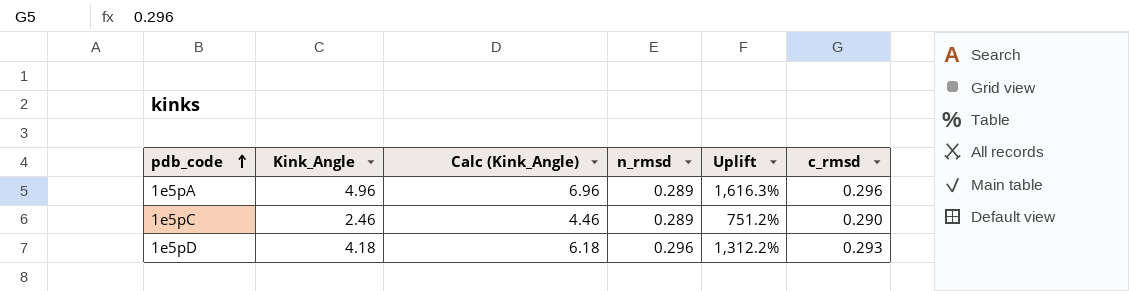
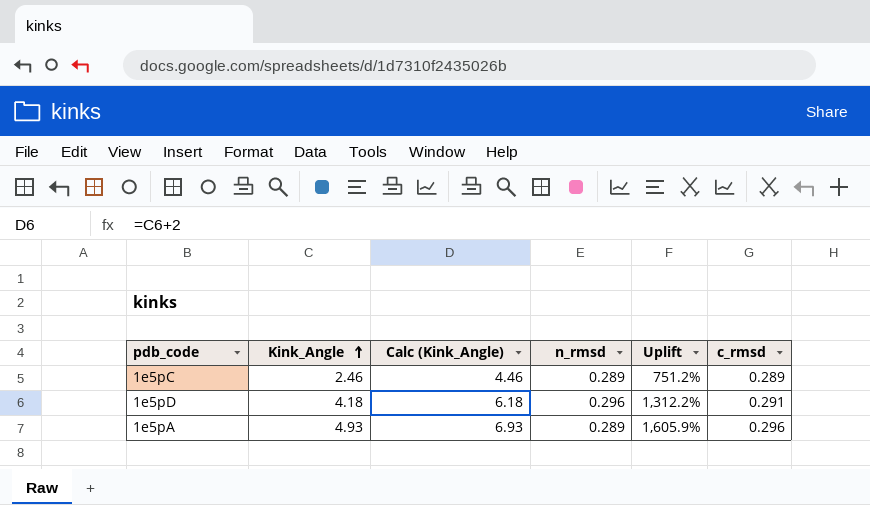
row order: pdb_code ascending -> Kink_Angle ascending
1e5pC | c_rmsd: 0.290 -> 0.289
1e5pD | c_rmsd: 0.293 -> 0.291
1e5pA | Kink_Angle: 4.96 -> 4.93
1e5pA | Calc (Kink_Angle): 6.96 -> 6.93
1e5pA | Uplift: 1,616.3% -> 1,605.9%

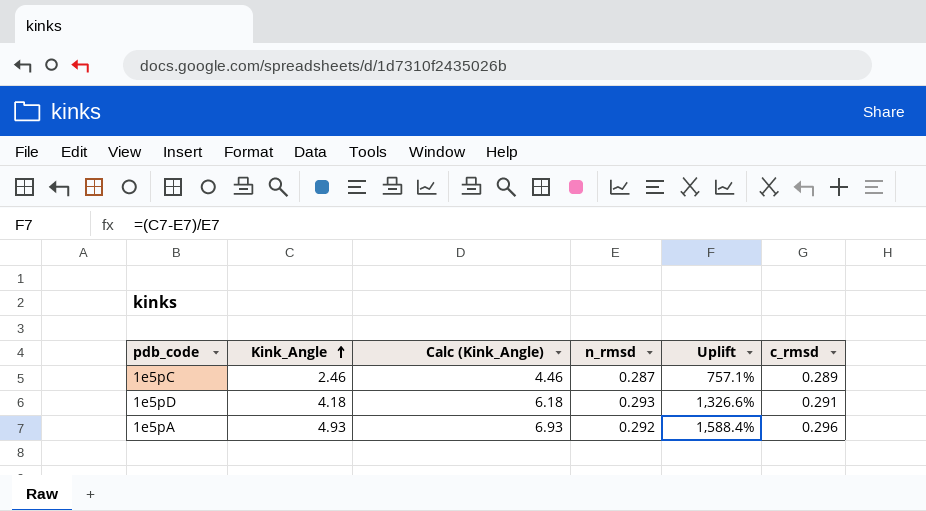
1e5pC | n_rmsd: 0.289 -> 0.287
1e5pC | Uplift: 751.2% -> 757.1%
1e5pD | n_rmsd: 0.296 -> 0.293
1e5pD | Uplift: 1,312.2% -> 1,326.6%
1e5pA | n_rmsd: 0.289 -> 0.292
1e5pA | Uplift: 1,605.9% -> 1,588.4%

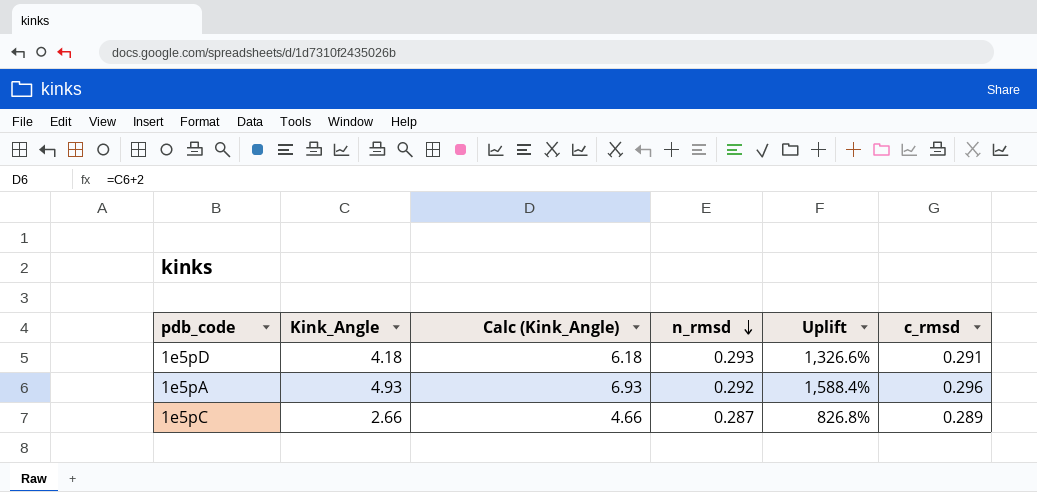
row order: Kink_Angle ascending -> n_rmsd descending
1e5pC | Kink_Angle: 2.46 -> 2.66
1e5pC | Calc (Kink_Angle): 4.46 -> 4.66
1e5pC | Uplift: 757.1% -> 826.8%

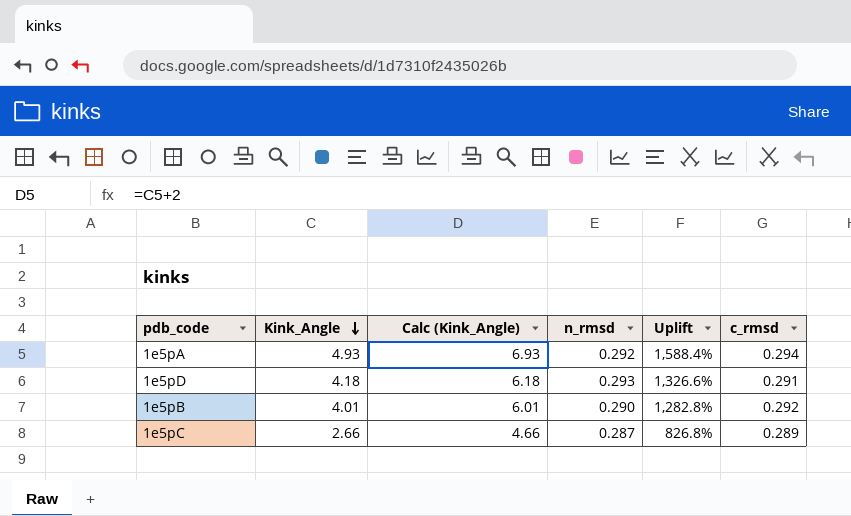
row order: n_rmsd descending -> Kink_Angle descending
1e5pA | c_rmsd: 0.296 -> 0.294
row 1e5pB: none -> 4.01 | 6.01 | 0.290 | 1,282.8% | 0.292

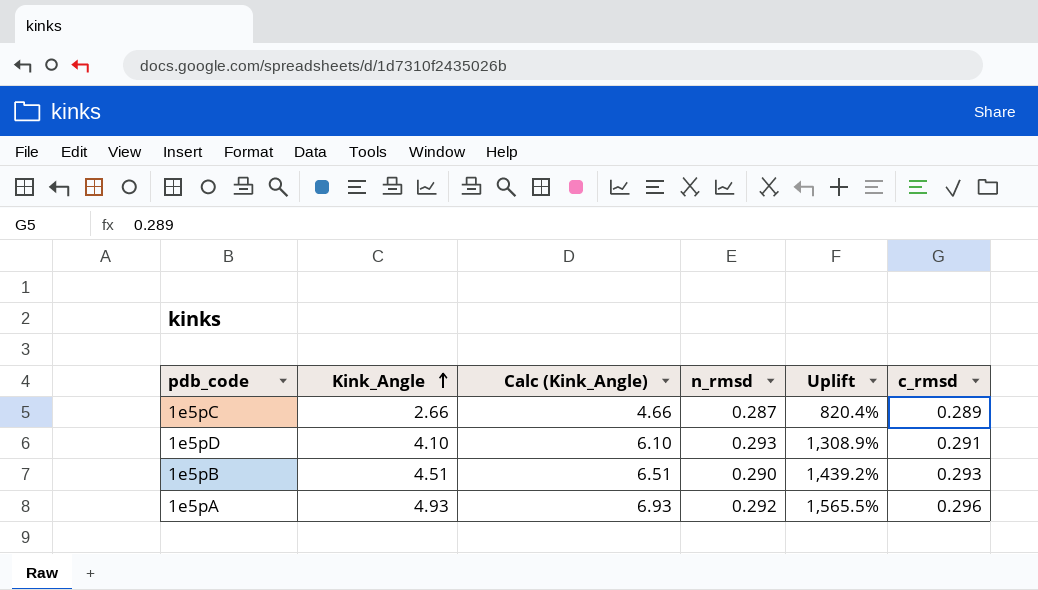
row order: Kink_Angle descending -> Kink_Angle ascending
column Uplift | formula: ([Kink_Angle] - [n_rmsd]) / [n_rmsd] -> ([Kink_Angle] - [c_rmsd]) / [c_rmsd]
1e5pD | Kink_Angle: 4.18 -> 4.10
1e5pD | Calc (Kink_Angle): 6.18 -> 6.10
1e5pB | Kink_Angle: 4.01 -> 4.51
1e5pB | Calc (Kink_Angle): 6.01 -> 6.51
1e5pB | c_rmsd: 0.292 -> 0.293
1e5pA | c_rmsd: 0.294 -> 0.296

